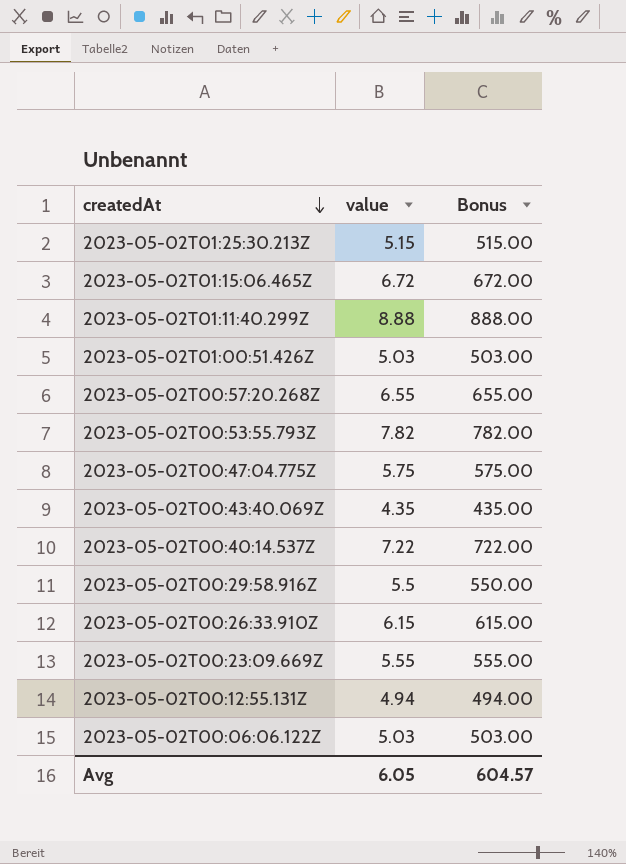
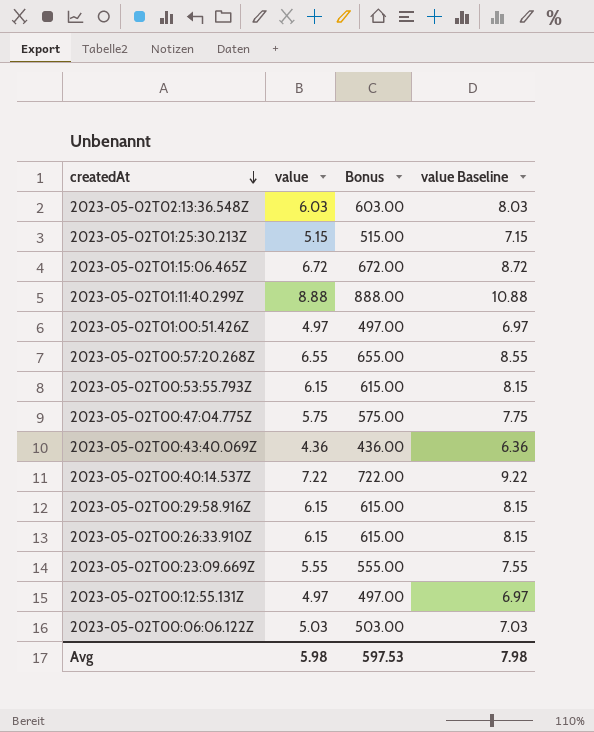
column value Baseline | formula: none -> [value] + 2
row 2023-05-02T02:13:36.548Z: none -> 6.03 | 603.00 | 8.03
2023-05-02T01:00:51.426Z | value: 5.03 -> 4.97
2023-05-02T01:00:51.426Z | Bonus: 503.00 -> 497.00
2023-05-02T00:53:55.793Z | value: 7.82 -> 6.15
2023-05-02T00:53:55.793Z | Bonus: 782.00 -> 615.00
2023-05-02T00:43:40.069Z | value: 4.35 -> 4.36
2023-05-02T00:43:40.069Z | Bonus: 435.00 -> 436.00
2023-05-02T00:29:58.916Z | value: 5.5 -> 6.15
2023-05-02T00:29:58.916Z | Bonus: 550.00 -> 615.00
2023-05-02T00:12:55.131Z | value: 4.94 -> 4.97
2023-05-02T00:12:55.131Z | Bonus: 494.00 -> 497.00
Avg | value: 6.05 -> 5.98
Avg | Bonus: 604.57 -> 597.53

